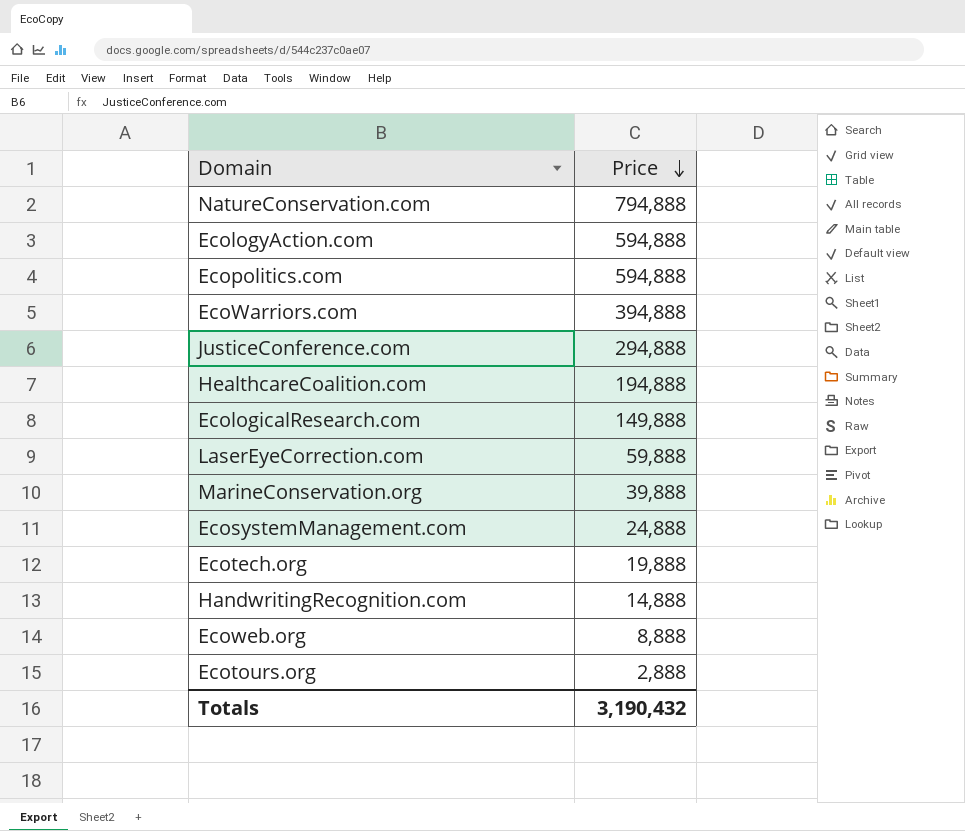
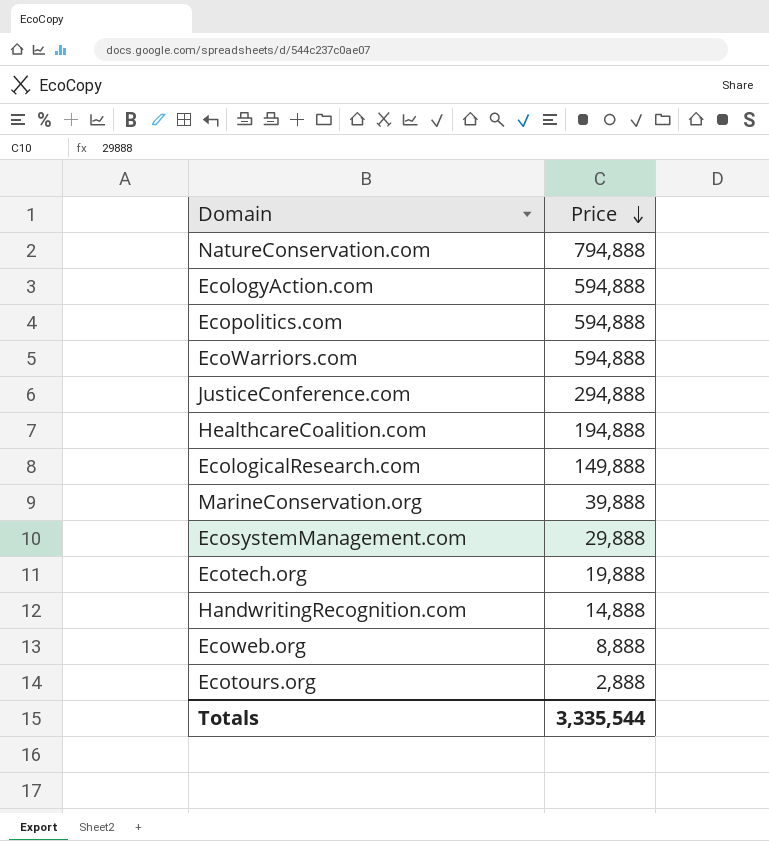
row LaserEyeCorrection.com: 59,888 -> none
EcoWarriors.com | Price: 394,888 -> 594,888
EcosystemManagement.com | Price: 24,888 -> 29,888
Totals | Price: 3,190,432 -> 3,335,544

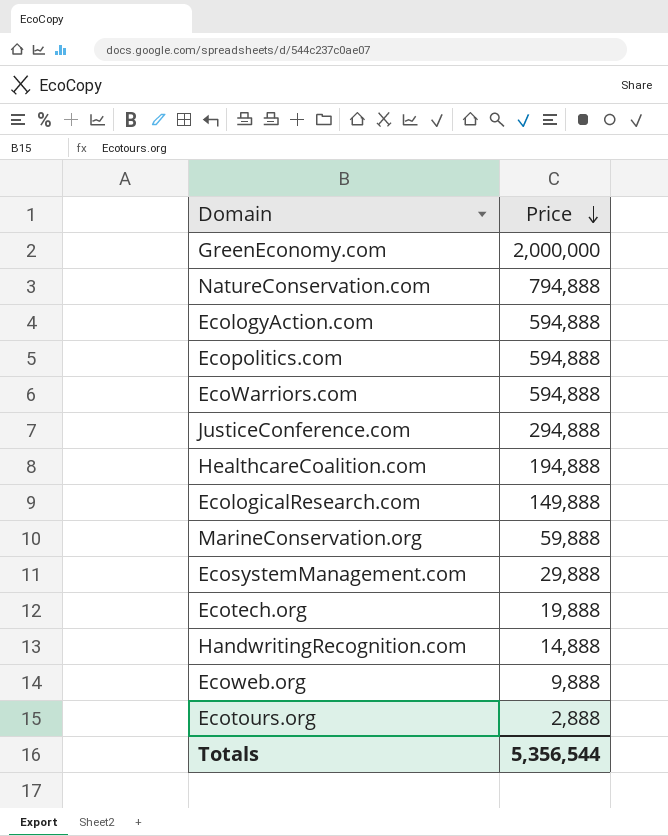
row GreenEconomy.com: none -> 2,000,000
MarineConservation.org | Price: 39,888 -> 59,888
Ecoweb.org | Price: 8,888 -> 9,888
Totals | Price: 3,335,544 -> 5,356,544

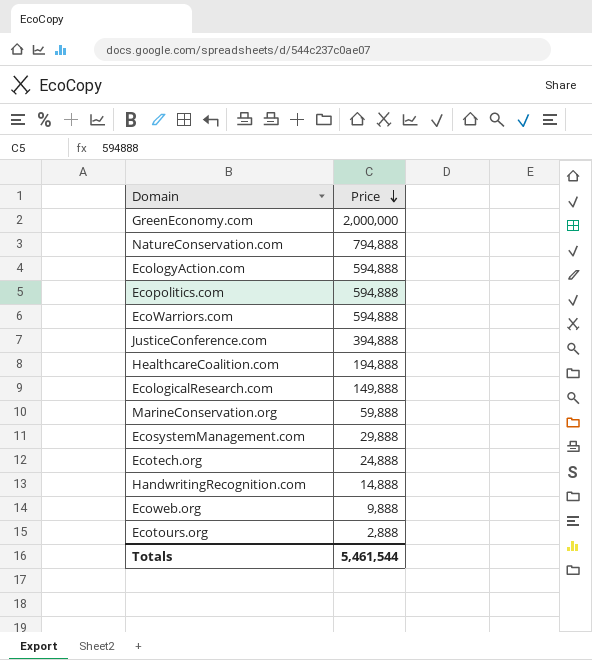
JusticeConference.com | Price: 294,888 -> 394,888
Ecotech.org | Price: 19,888 -> 24,888
Totals | Price: 5,356,544 -> 5,461,544

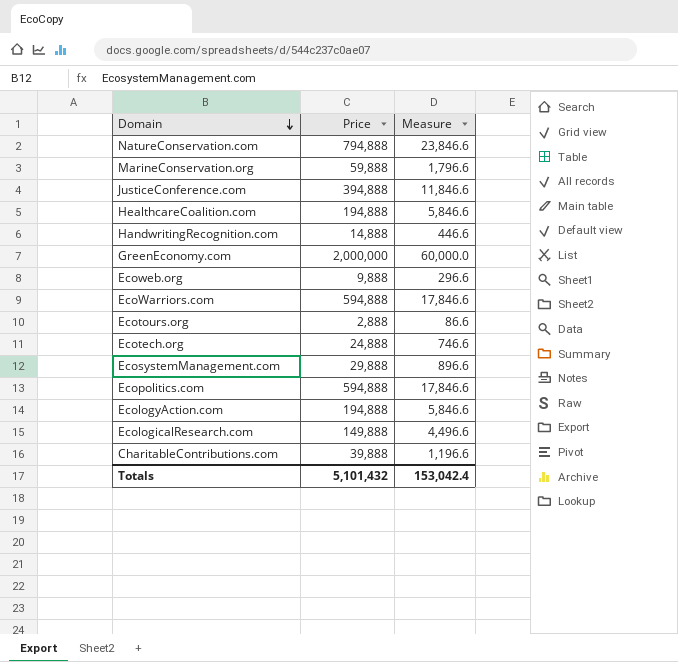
row order: Price descending -> Domain descending
column Measure | formula: none -> [Price] * 0.03
EcologyAction.com | Price: 594,888 -> 194,888
row CharitableContributions.com: none -> 39,888 | 1,196.6
Totals | Price: 5,461,544 -> 5,101,432

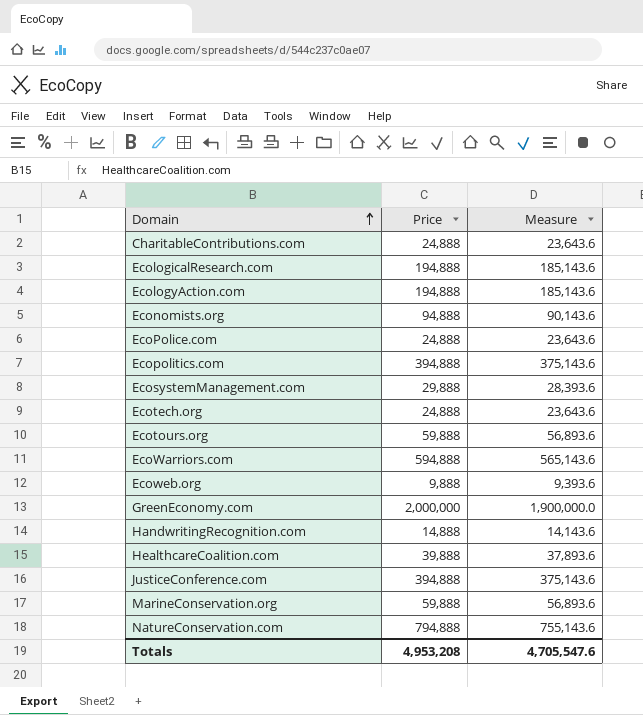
row order: Domain descending -> Domain ascending
column Measure | formula: [Price] * 0.03 -> [Price] * 0.95
CharitableContributions.com | Price: 39,888 -> 24,888
EcologicalResearch.com | Price: 149,888 -> 194,888
row Economists.org: none -> 94,888 | 90,143.6
row EcoPolice.com: none -> 24,888 | 23,643.6
Ecopolitics.com | Price: 594,888 -> 394,888
Ecotours.org | Price: 2,888 -> 59,888
HealthcareCoalition.com | Price: 194,888 -> 39,888
Totals | Price: 5,101,432 -> 4,953,208
Totals | Measure: 153,042.4 -> 4,705,547.6

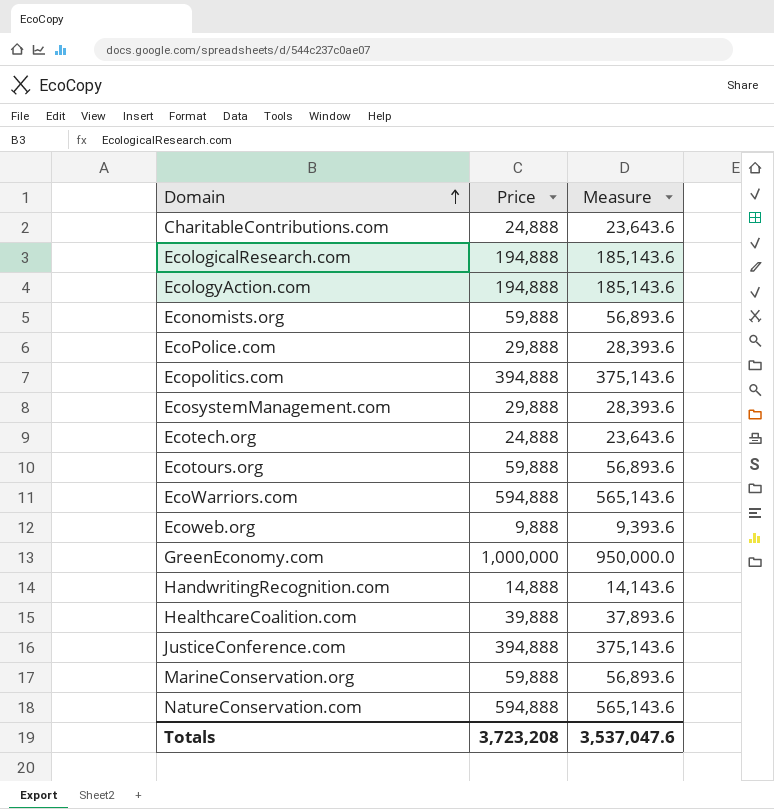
Economists.org | Price: 94,888 -> 59,888
Economists.org | Measure: 90,143.6 -> 56,893.6
EcoPolice.com | Price: 24,888 -> 29,888
EcoPolice.com | Measure: 23,643.6 -> 28,393.6
GreenEconomy.com | Price: 2,000,000 -> 1,000,000
GreenEconomy.com | Measure: 1,900,000.0 -> 950,000.0
NatureConservation.com | Price: 794,888 -> 594,888
NatureConservation.com | Measure: 755,143.6 -> 565,143.6
Totals | Price: 4,953,208 -> 3,723,208
Totals | Measure: 4,705,547.6 -> 3,537,047.6

